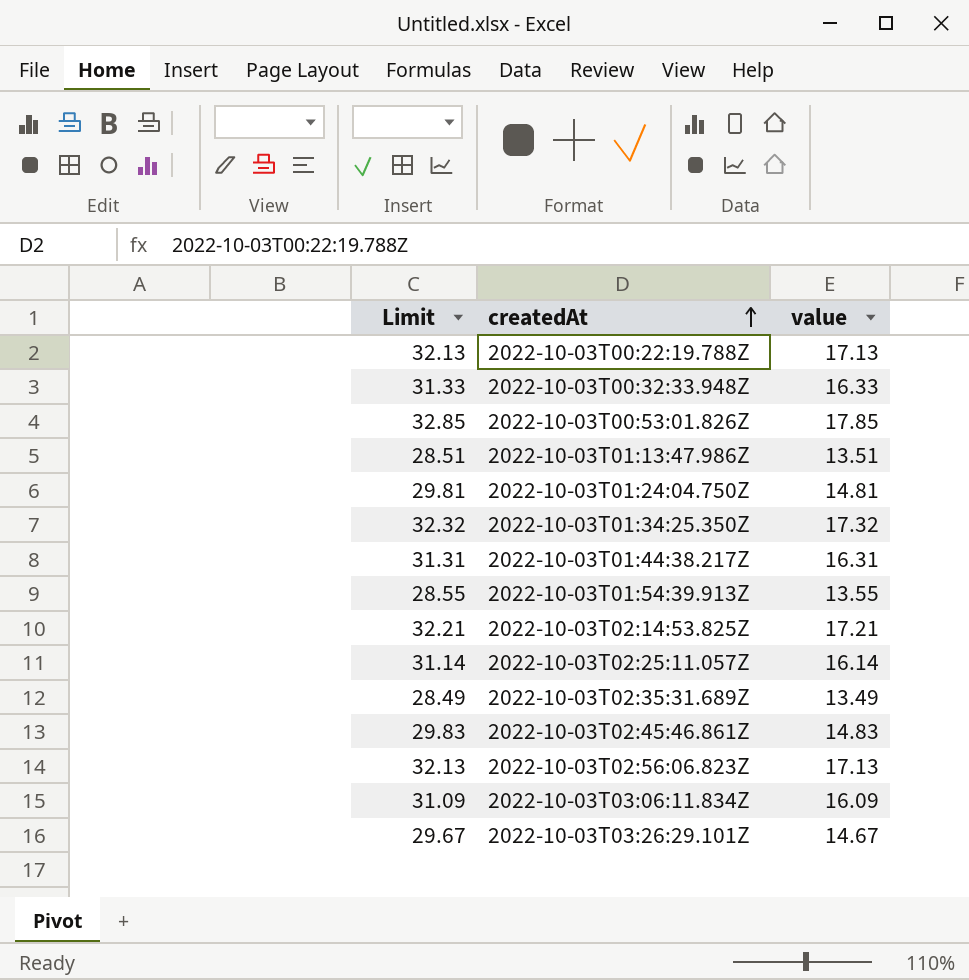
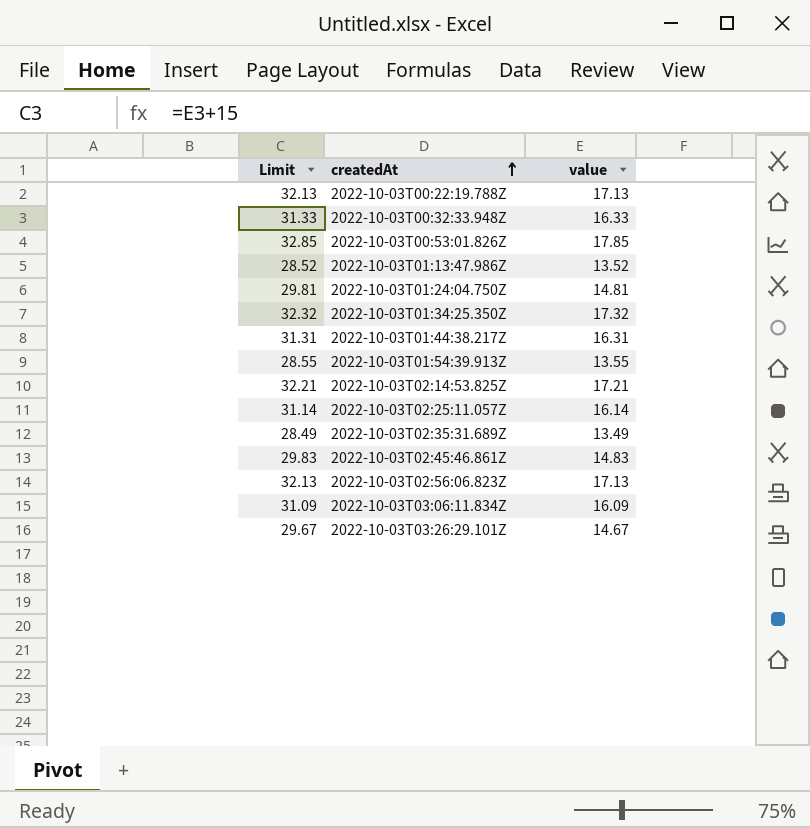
2022-10-03T01:13:47.986Z | Limit: 28.51 -> 28.52
2022-10-03T01:13:47.986Z | value: 13.51 -> 13.52

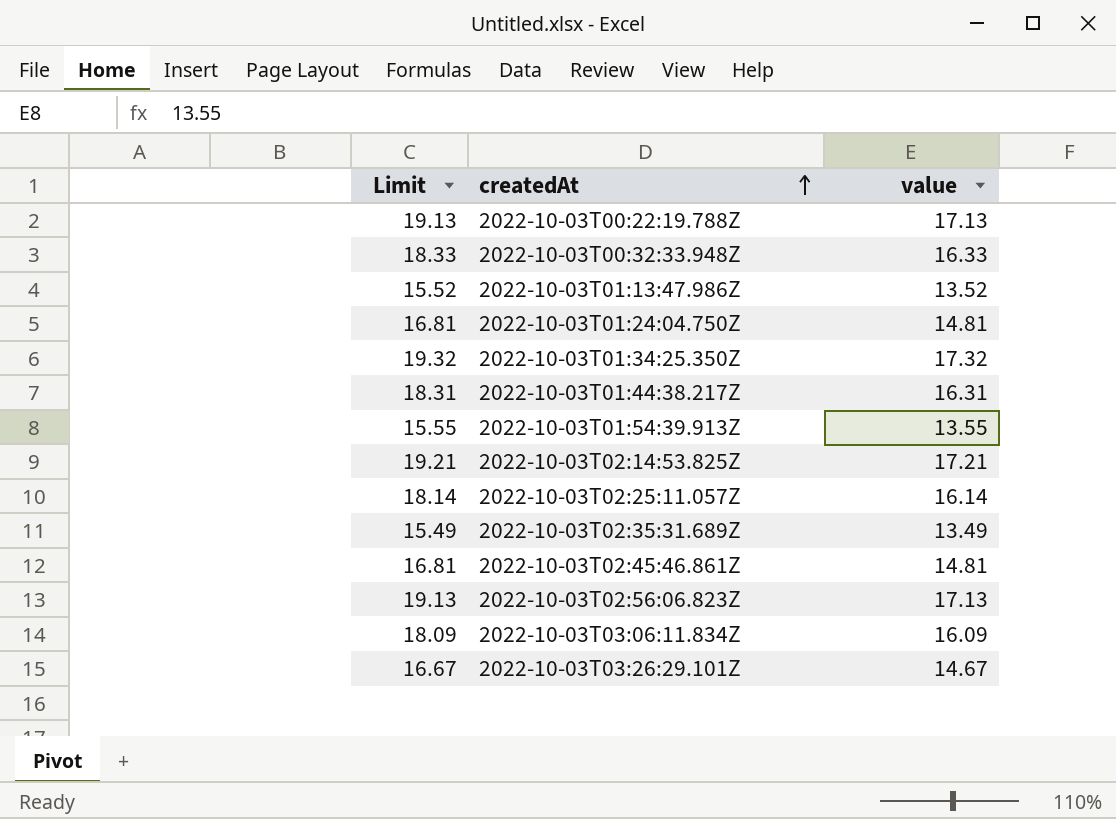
column Limit | formula: [value] + 15 -> [value] + 2
row 2022-10-03T00:53:01.826Z: 32.85 | 17.85 -> none
2022-10-03T02:45:46.861Z | value: 14.83 -> 14.81

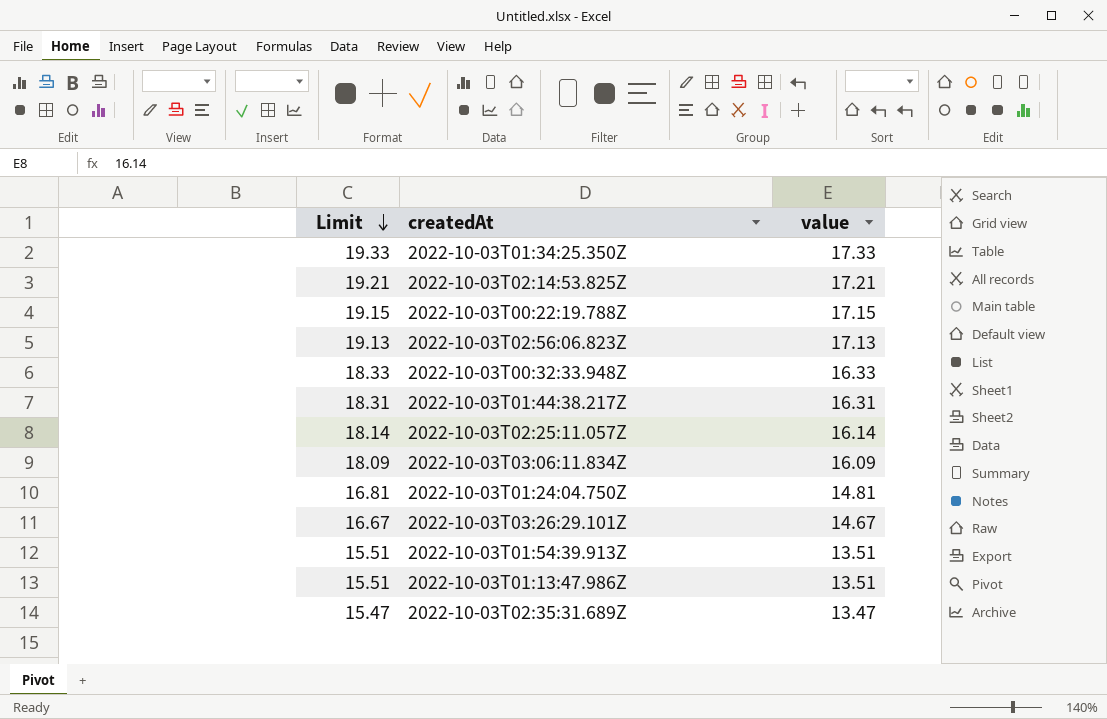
row order: createdAt ascending -> Limit descending
row 2022-10-03T02:45:46.861Z: 16.81 | 14.81 -> none
2022-10-03T01:34:25.350Z | Limit: 19.32 -> 19.33
2022-10-03T01:34:25.350Z | value: 17.32 -> 17.33
2022-10-03T00:22:19.788Z | Limit: 19.13 -> 19.15
2022-10-03T00:22:19.788Z | value: 17.13 -> 17.15
2022-10-03T01:54:39.913Z | Limit: 15.55 -> 15.51
2022-10-03T01:54:39.913Z | value: 13.55 -> 13.51
2022-10-03T01:13:47.986Z | Limit: 15.52 -> 15.51
2022-10-03T01:13:47.986Z | value: 13.52 -> 13.51
2022-10-03T02:35:31.689Z | Limit: 15.49 -> 15.47
2022-10-03T02:35:31.689Z | value: 13.49 -> 13.47

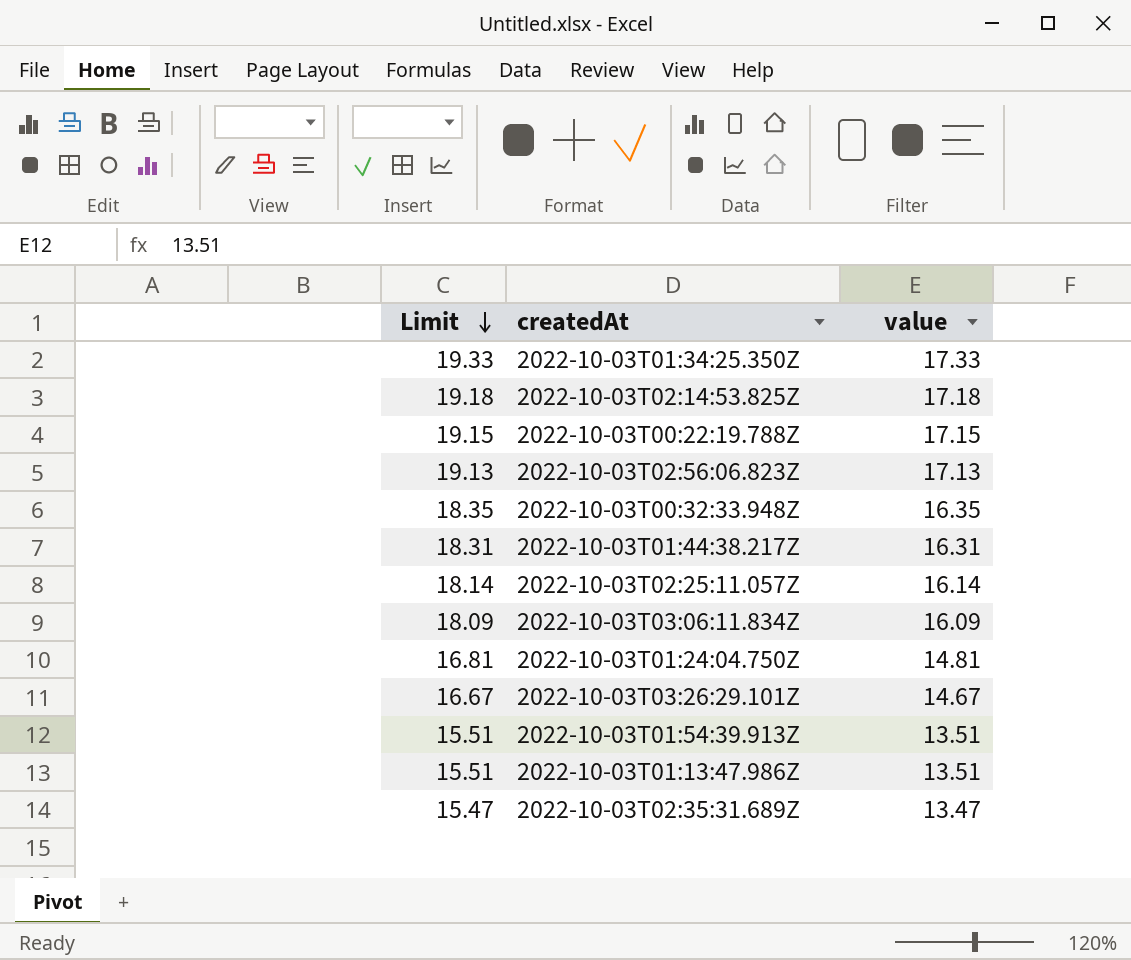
2022-10-03T02:14:53.825Z | Limit: 19.21 -> 19.18
2022-10-03T02:14:53.825Z | value: 17.21 -> 17.18
2022-10-03T00:32:33.948Z | Limit: 18.33 -> 18.35
2022-10-03T00:32:33.948Z | value: 16.33 -> 16.35

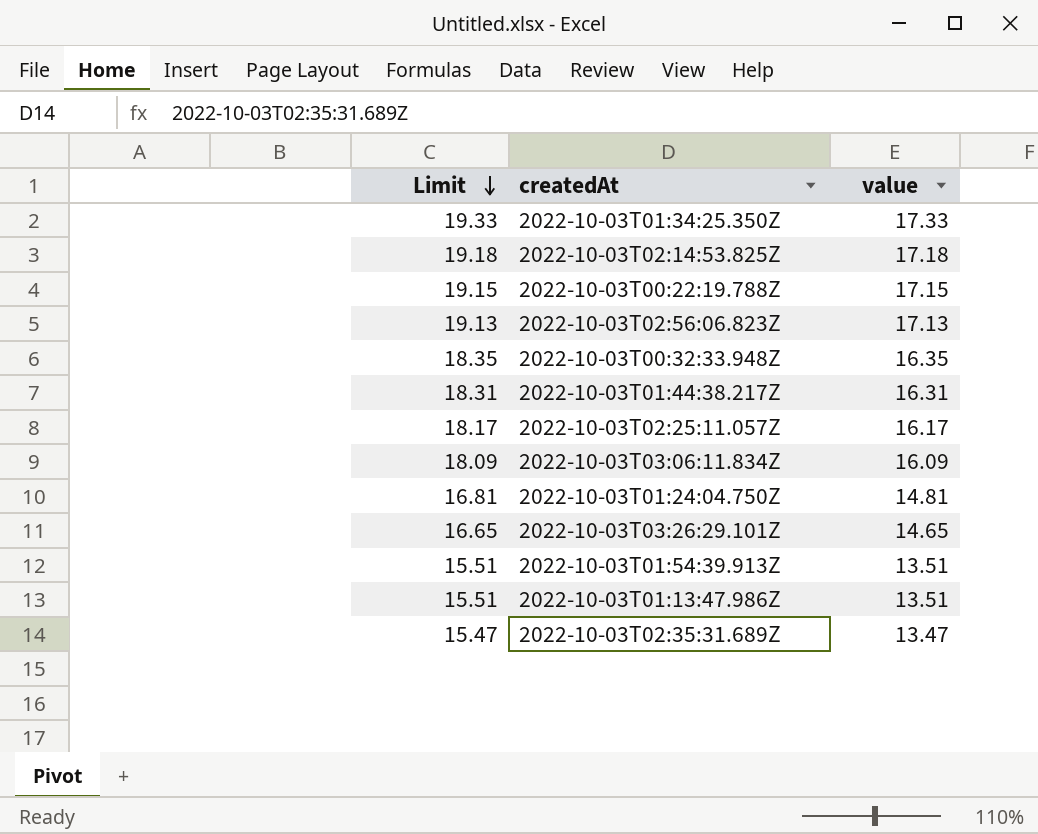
2022-10-03T02:25:11.057Z | Limit: 18.14 -> 18.17
2022-10-03T02:25:11.057Z | value: 16.14 -> 16.17
2022-10-03T03:26:29.101Z | Limit: 16.67 -> 16.65
2022-10-03T03:26:29.101Z | value: 14.67 -> 14.65

